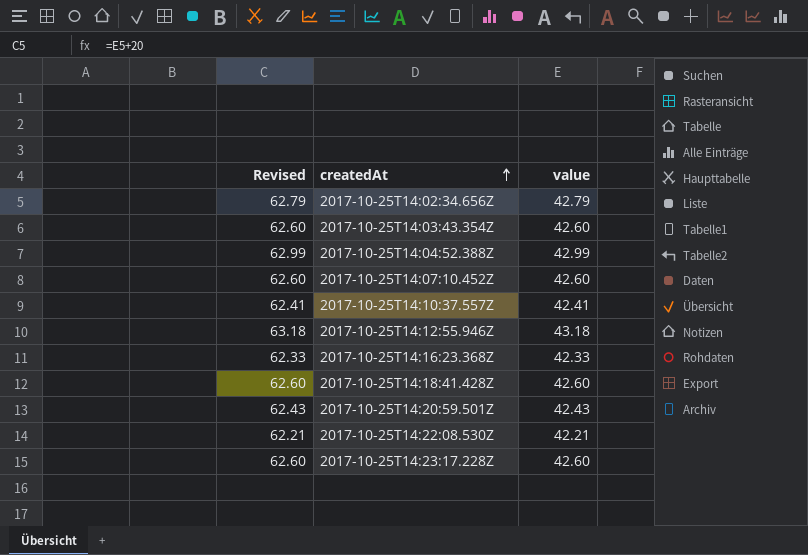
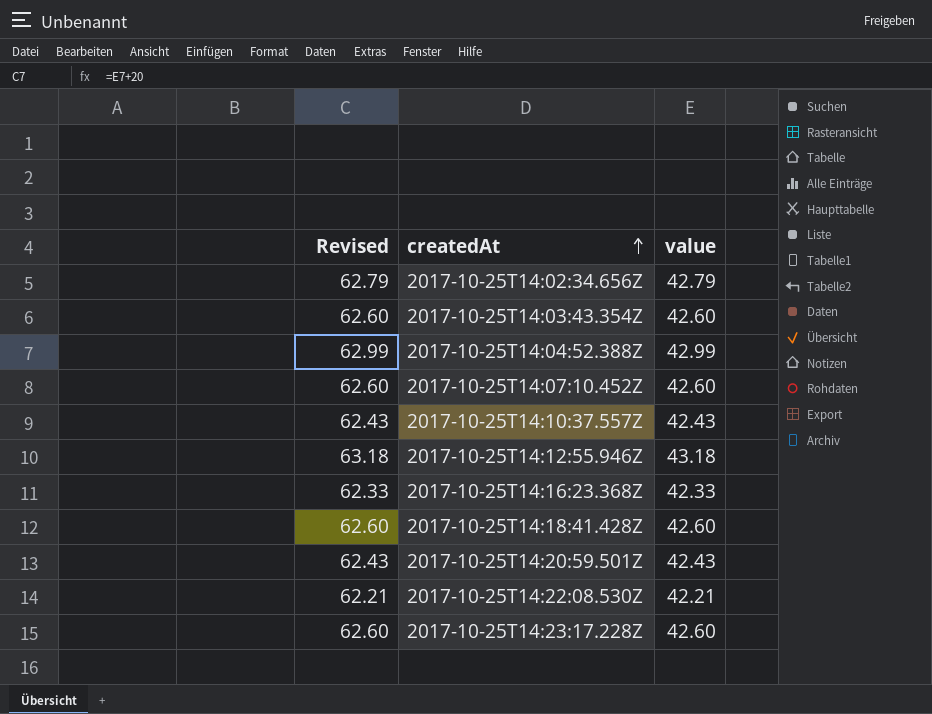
2017-10-25T14:10:37.557Z | Revised: 62.41 -> 62.43
2017-10-25T14:10:37.557Z | value: 42.41 -> 42.43

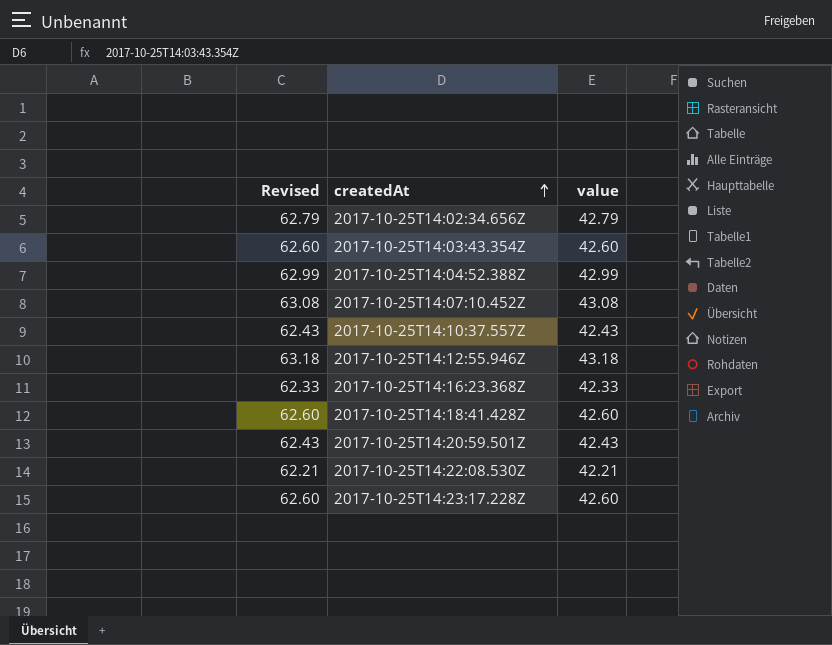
2017-10-25T14:07:10.452Z | Revised: 62.60 -> 63.08
2017-10-25T14:07:10.452Z | value: 42.60 -> 43.08

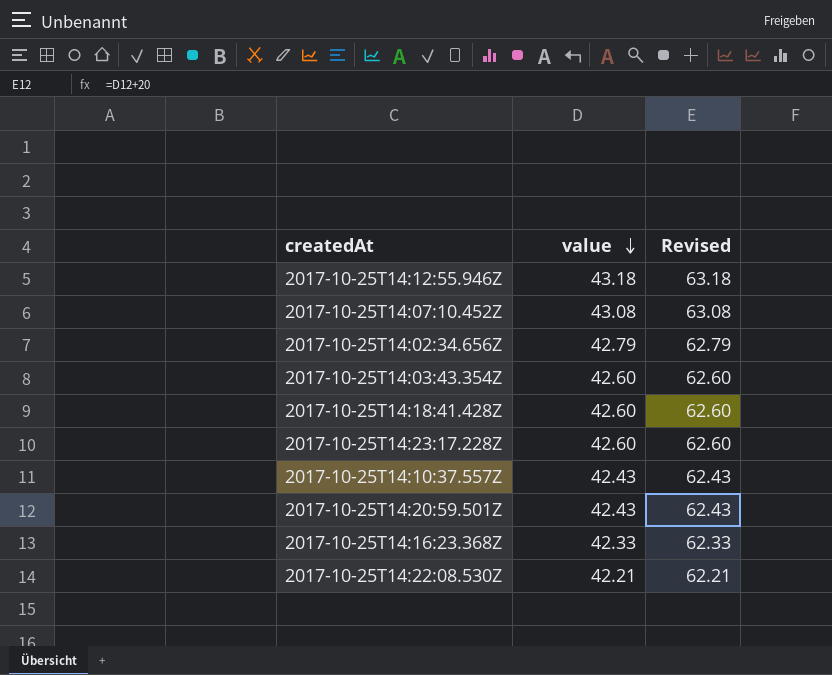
row order: createdAt ascending -> value descending
column Revised | position: 1 -> 3
row 2017-10-25T14:04:52.388Z: 62.99 | 42.99 -> none

